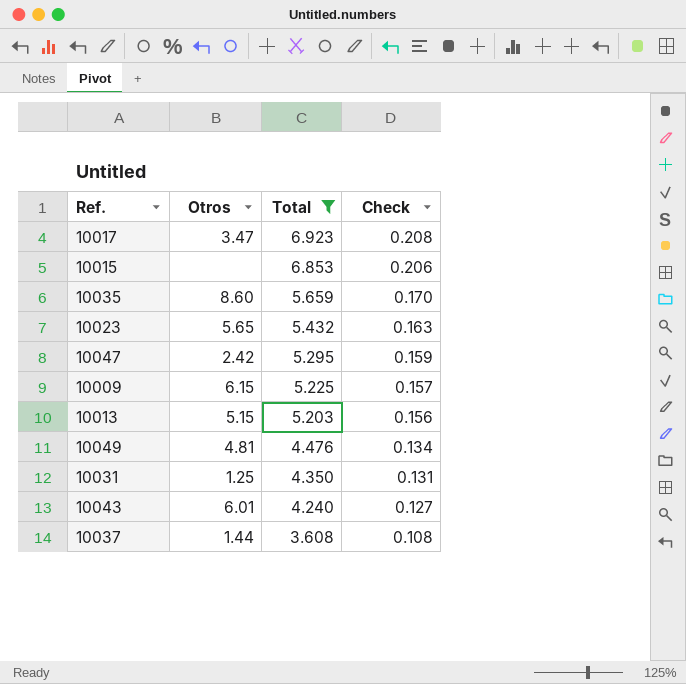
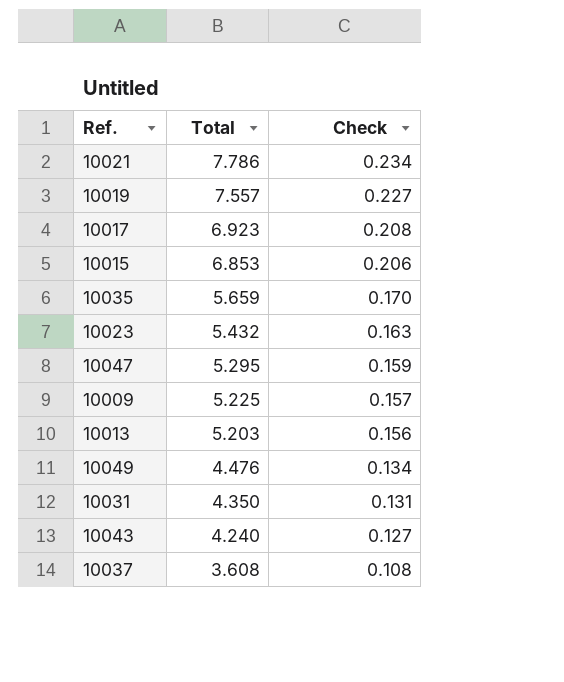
filter: Total <= 6.923 -> none
column Otros | position: 2 -> none

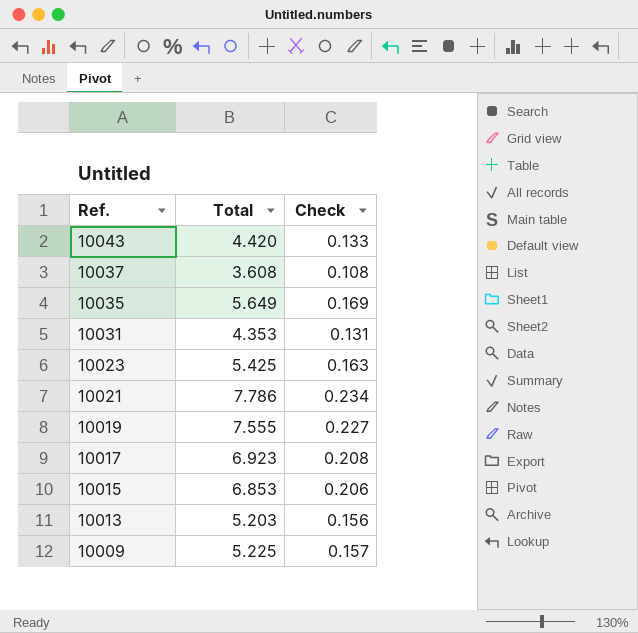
row order: Total descending -> Ref. descending
row 10047: 5.295 | 0.159 -> none
row 10049: 4.476 | 0.134 -> none
10043 | Total: 4.240 -> 4.420
10043 | Check: 0.127 -> 0.133
10035 | Total: 5.659 -> 5.649
10035 | Check: 0.170 -> 0.169
10031 | Total: 4.350 -> 4.353
10023 | Total: 5.432 -> 5.425
10019 | Total: 7.557 -> 7.555

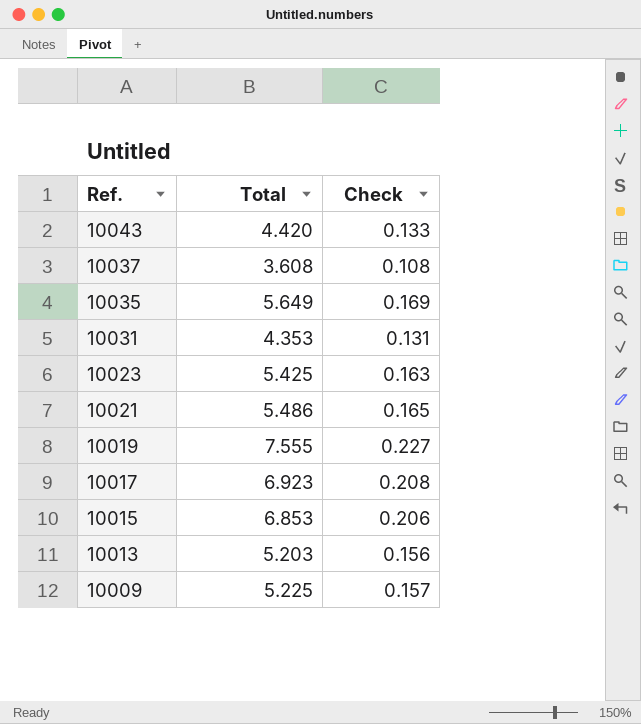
10021 | Total: 7.786 -> 5.486
10021 | Check: 0.234 -> 0.165

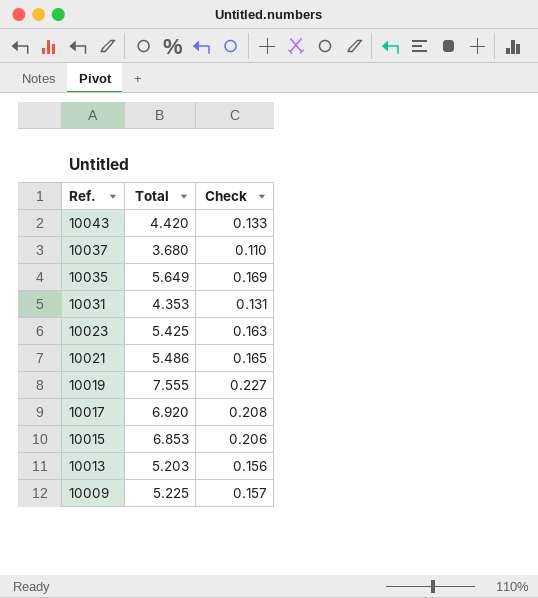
10037 | Total: 3.608 -> 3.680
10037 | Check: 0.108 -> 0.110
10017 | Total: 6.923 -> 6.920

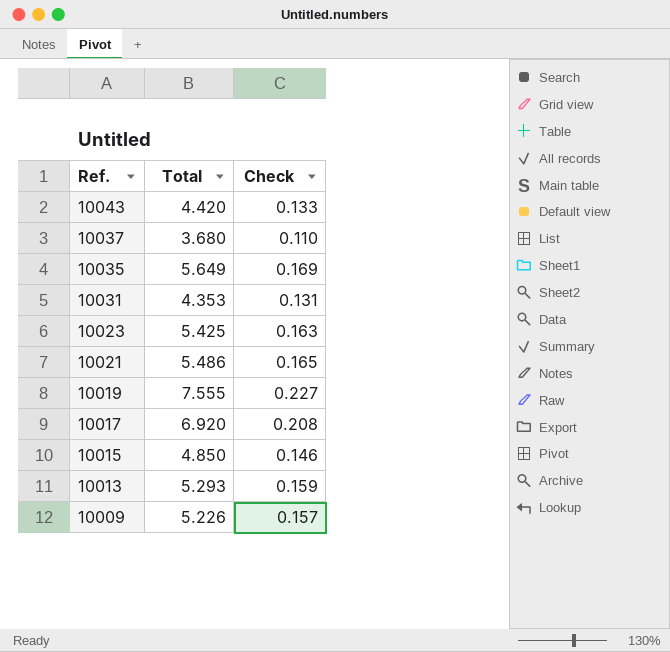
10015 | Total: 6.853 -> 4.850
10015 | Check: 0.206 -> 0.146
10013 | Total: 5.203 -> 5.293
10013 | Check: 0.156 -> 0.159
10009 | Total: 5.225 -> 5.226

